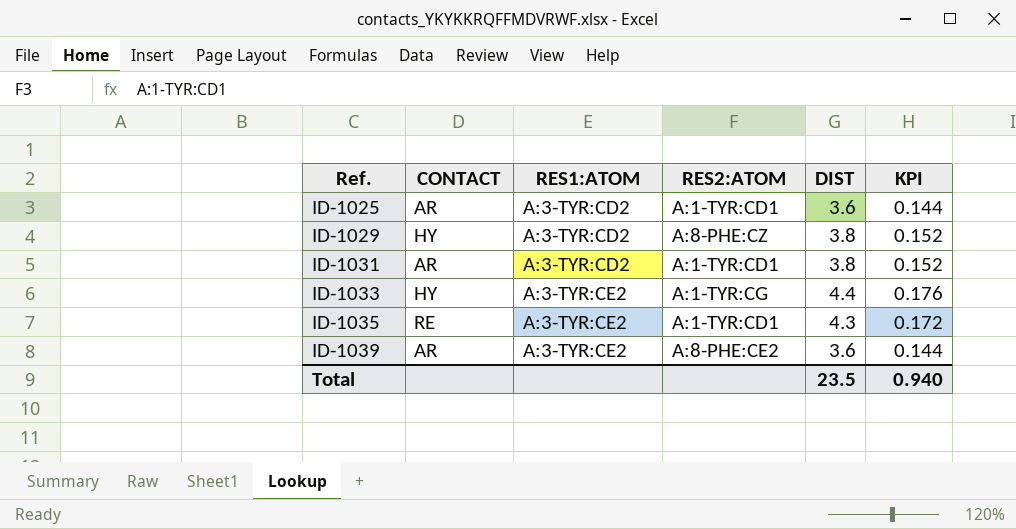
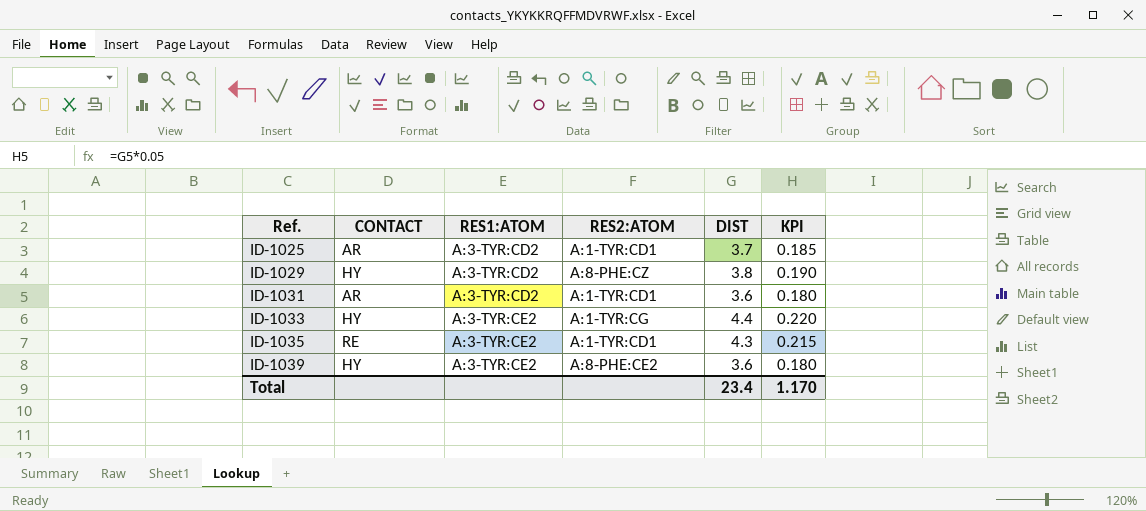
column KPI | formula: [DIST] * 0.04 -> [DIST] * 0.05
ID-1025 | DIST: 3.6 -> 3.7
ID-1031 | DIST: 3.8 -> 3.6
ID-1039 | CONTACT: AR -> HY
Total | DIST: 23.5 -> 23.4
Total | KPI: 0.940 -> 1.170

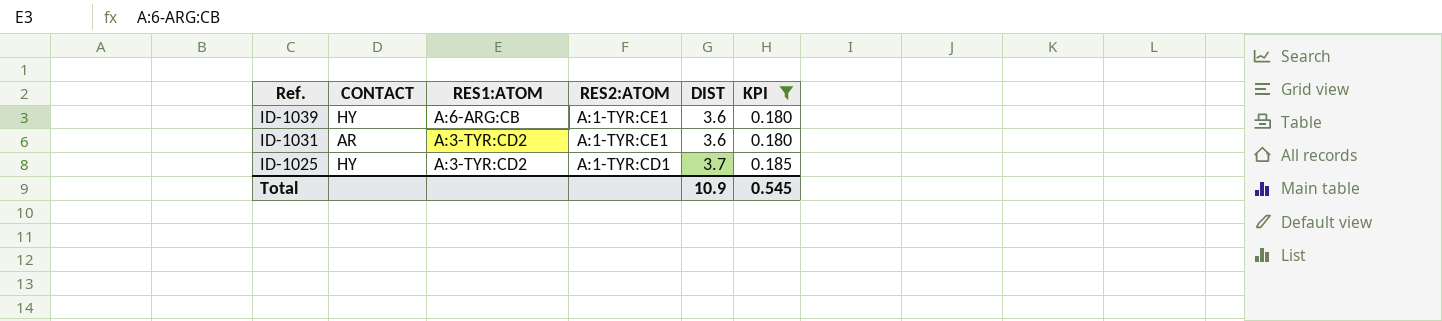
filter: none -> KPI <= 0.185
row order: Ref. ascending -> Ref. descending
ID-1039 | RES1:ATOM: A:3-TYR:CE2 -> A:6-ARG:CB
ID-1039 | RES2:ATOM: A:8-PHE:CE2 -> A:1-TYR:CE1
ID-1031 | RES2:ATOM: A:1-TYR:CD1 -> A:1-TYR:CE1
ID-1025 | CONTACT: AR -> HY
Total | DIST: 23.4 -> 10.9
Total | KPI: 1.170 -> 0.545

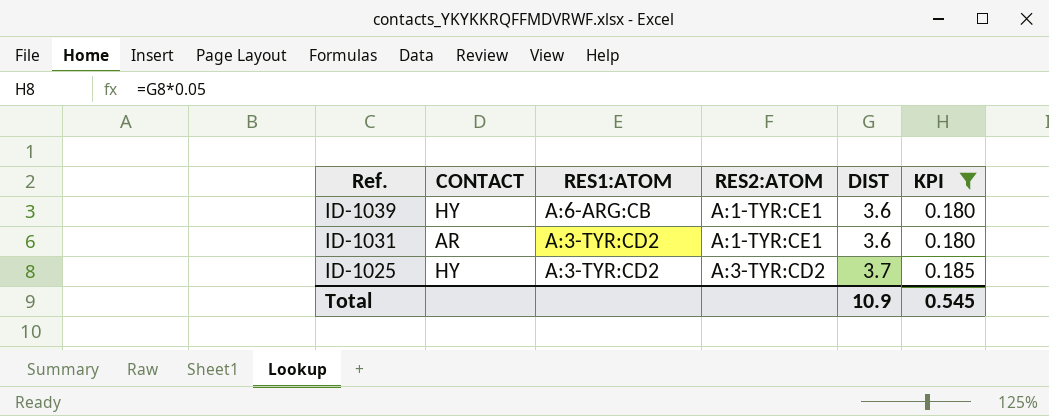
ID-1025 | RES2:ATOM: A:1-TYR:CD1 -> A:3-TYR:CD2

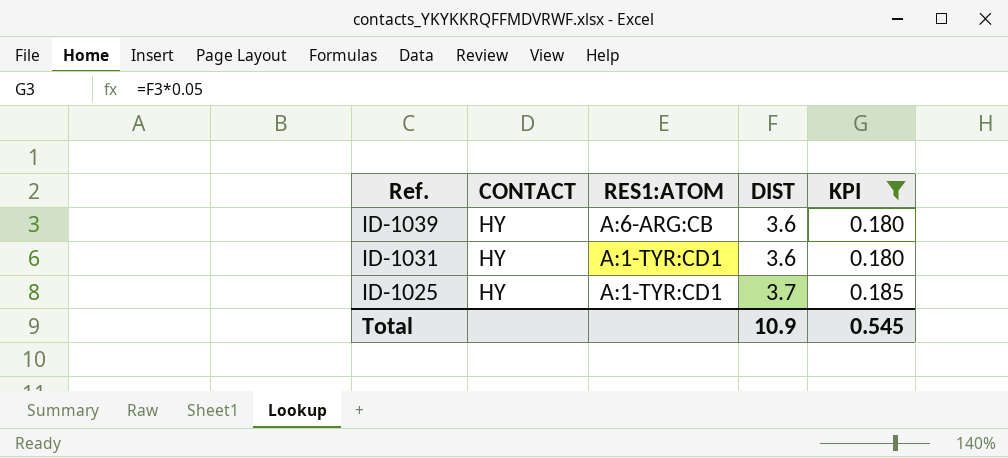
column RES2:ATOM | position: 4 -> none
ID-1031 | CONTACT: AR -> HY
ID-1031 | RES1:ATOM: A:3-TYR:CD2 -> A:1-TYR:CD1
ID-1025 | RES1:ATOM: A:3-TYR:CD2 -> A:1-TYR:CD1

